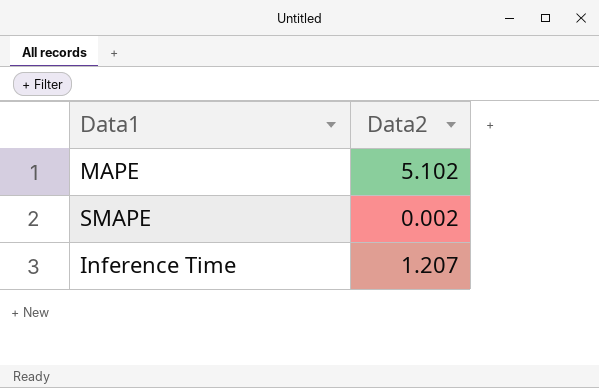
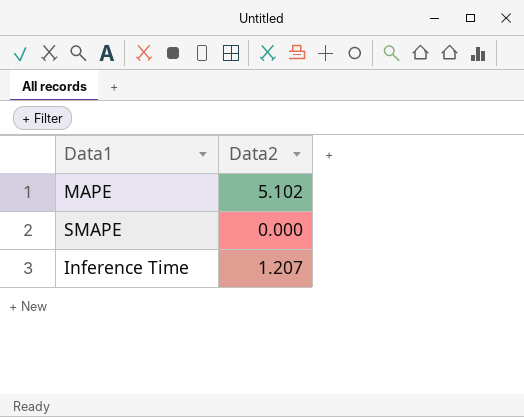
SMAPE | Data2: 0.002 -> 0.000

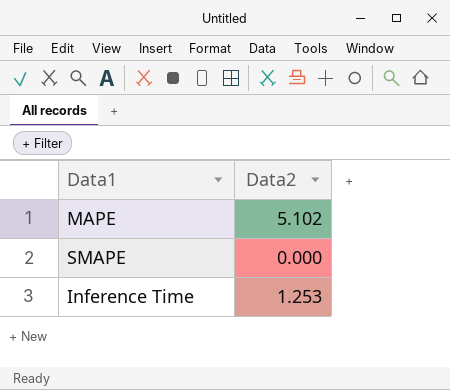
Inference Time | Data2: 1.207 -> 1.253

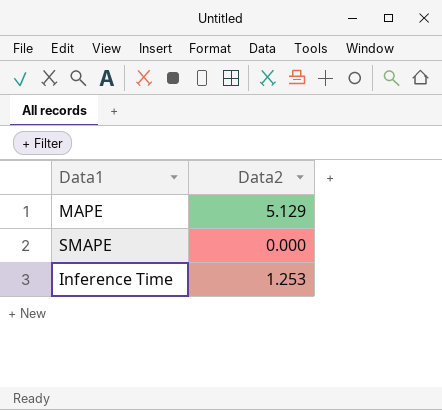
MAPE | Data2: 5.102 -> 5.129

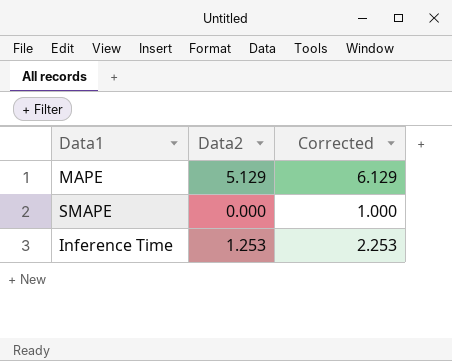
column Corrected | formula: none -> [Data2] + 1

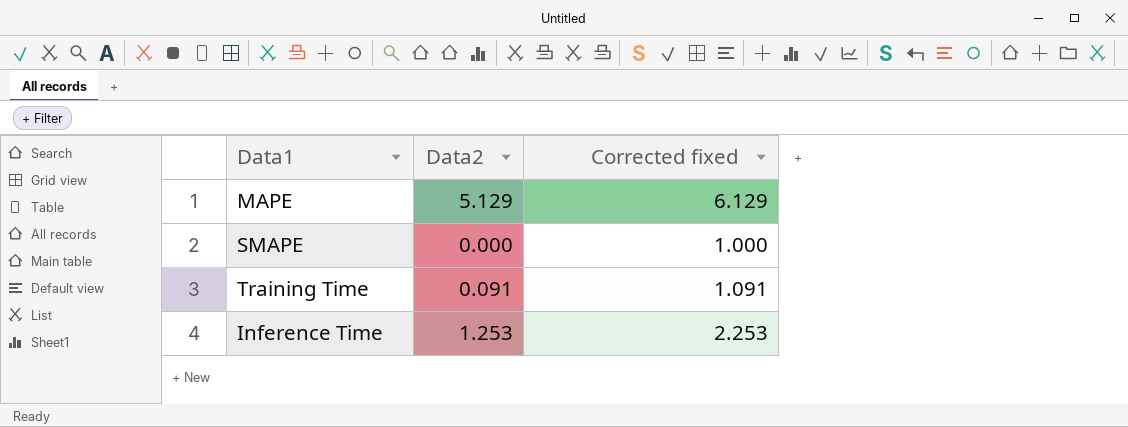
column name: Corrected -> Corrected fixed
row Training Time: none -> 0.091 | 1.091

